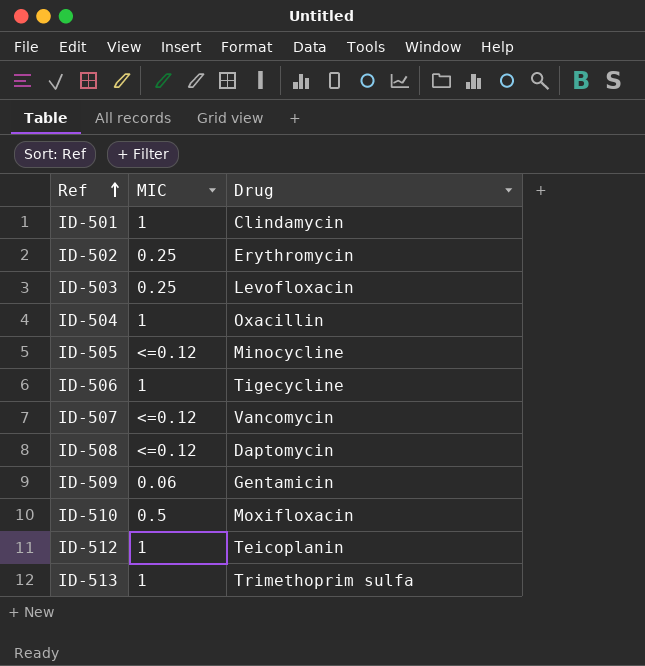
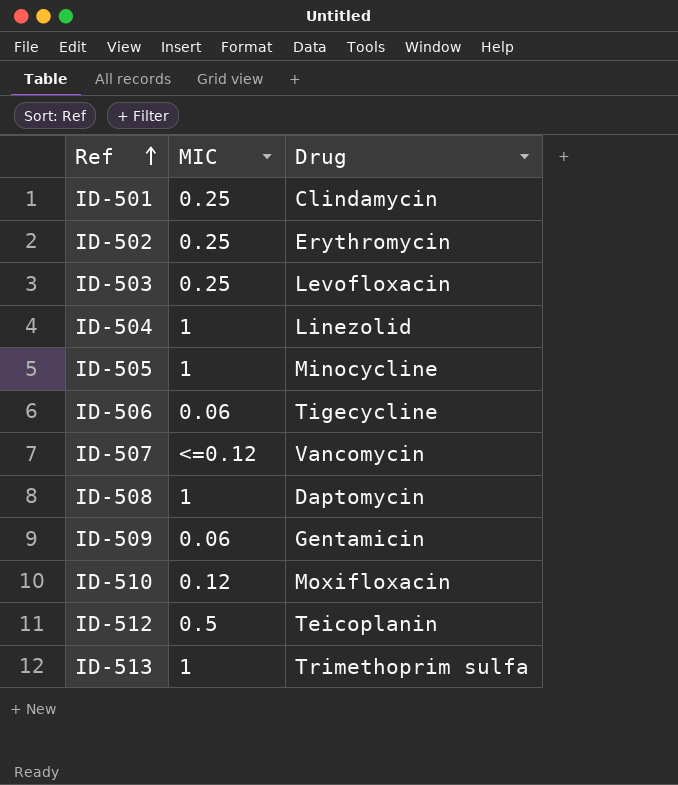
ID-501 | MIC: 1 -> 0.25
ID-504 | Drug: Oxacillin -> Linezolid
ID-505 | MIC: <=0.12 -> 1
ID-506 | MIC: 1 -> 0.06
ID-508 | MIC: <=0.12 -> 1
ID-510 | MIC: 0.5 -> 0.12
ID-512 | MIC: 1 -> 0.5

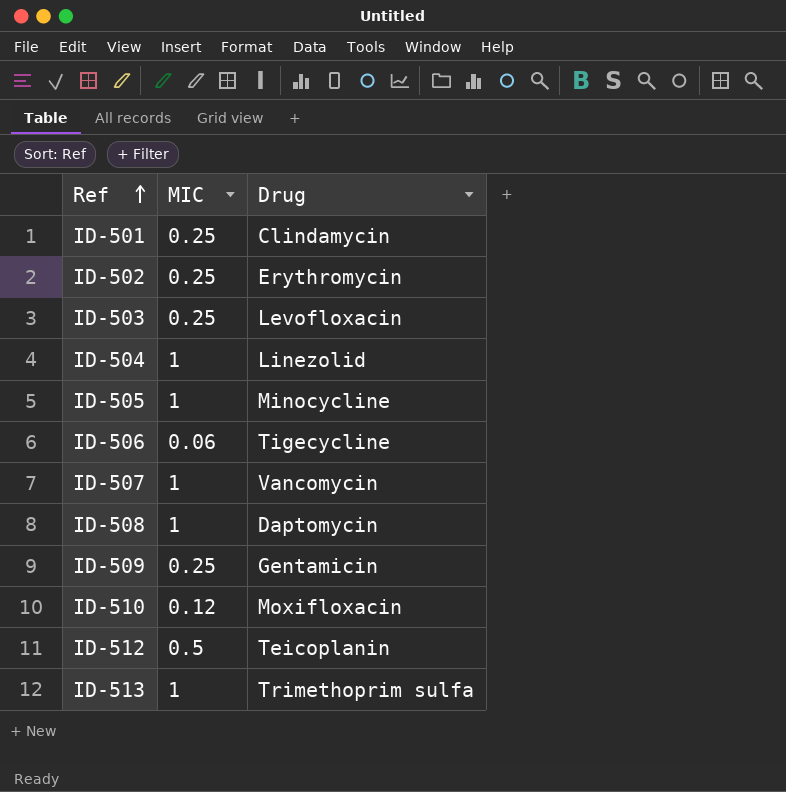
ID-507 | MIC: <=0.12 -> 1
ID-509 | MIC: 0.06 -> 0.25

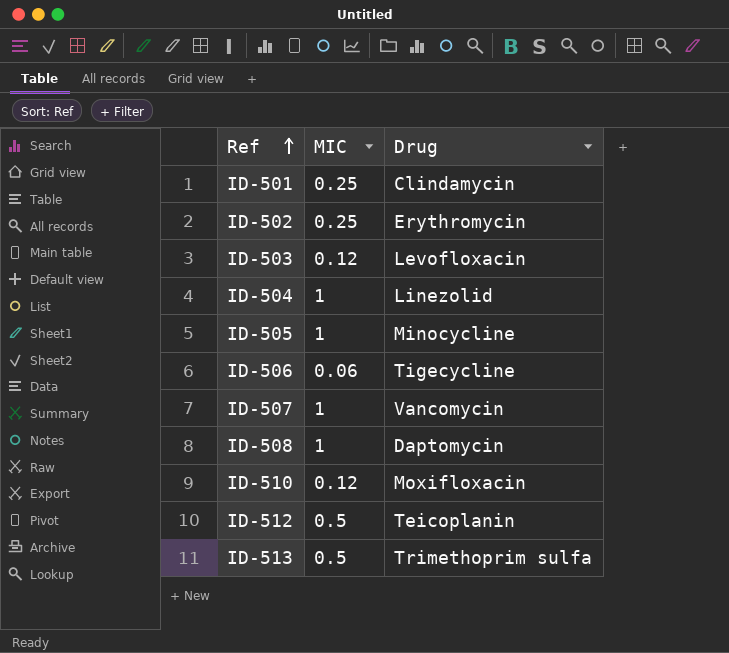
row ID-509: 0.25 | Gentamicin -> none
ID-503 | MIC: 0.25 -> 0.12
ID-513 | MIC: 1 -> 0.5

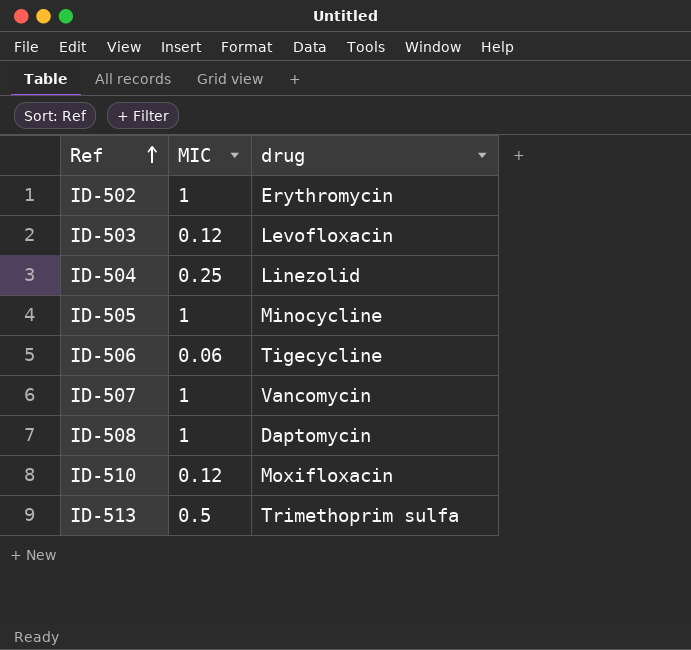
column name: Drug -> drug
row ID-501: 0.25 | Clindamycin -> none
row ID-512: 0.5 | Teicoplanin -> none
ID-502 | MIC: 0.25 -> 1
ID-504 | MIC: 1 -> 0.25

